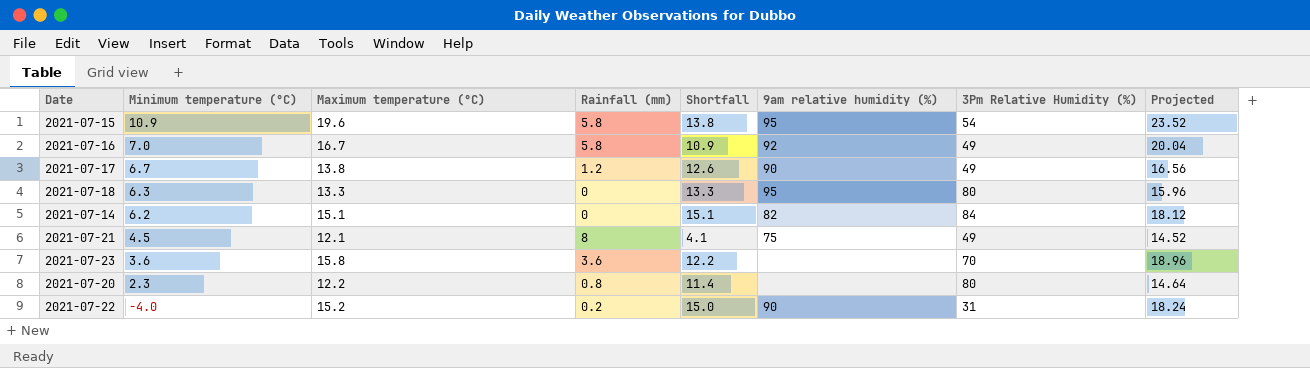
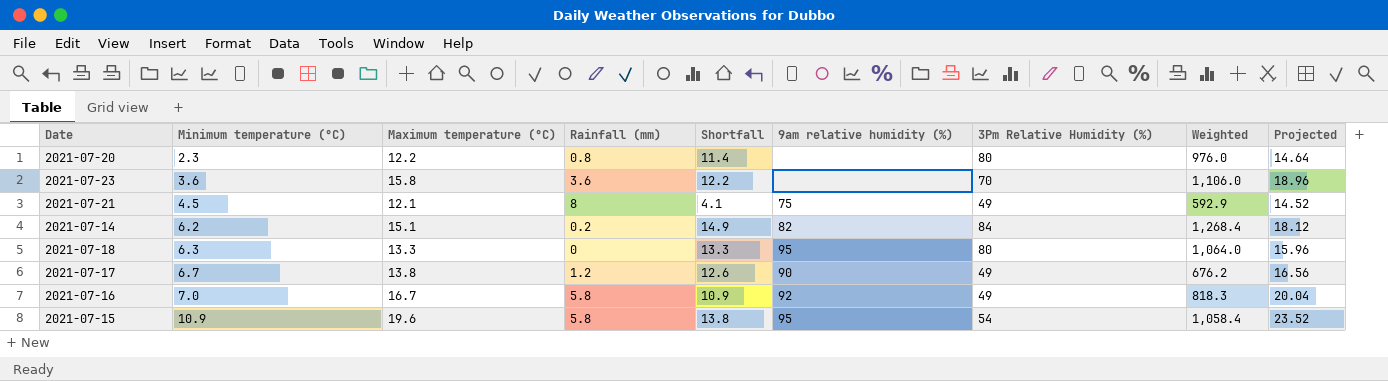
row order: Minimum temperature (°C) descending -> Minimum temperature (°C) ascending
column Weighted | formula: none -> [Maximum temperature (°C)] * [3Pm Relative Humidity (%)]
row 2021-07-22: -4.0 | 15.2 | 0.2 | 15.0 | 90 | 31 | 18.24 -> none
2021-07-14 | Rainfall (mm): 0 -> 0.2
2021-07-14 | Shortfall: 15.1 -> 14.9

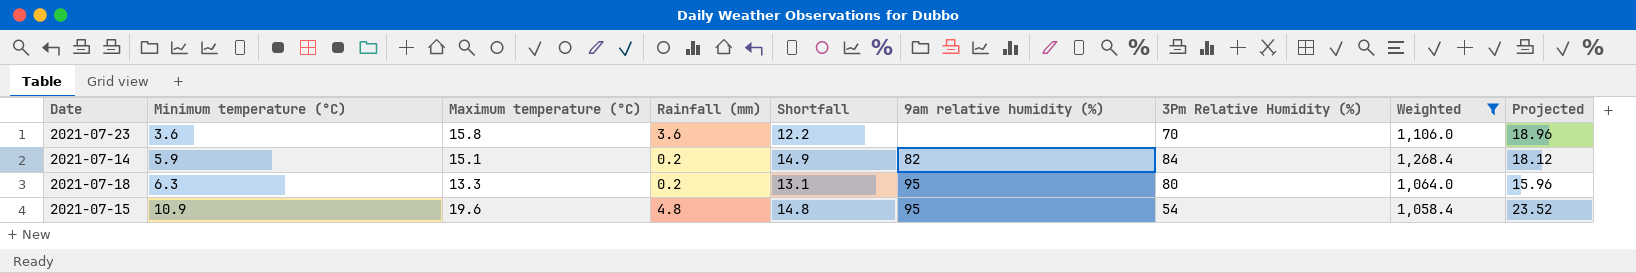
filter: none -> Weighted >= 1,058.4
2021-07-14 | Minimum temperature (°C): 6.2 -> 5.9
2021-07-18 | Rainfall (mm): 0 -> 0.2
2021-07-18 | Shortfall: 13.3 -> 13.1
2021-07-15 | Rainfall (mm): 5.8 -> 4.8
2021-07-15 | Shortfall: 13.8 -> 14.8

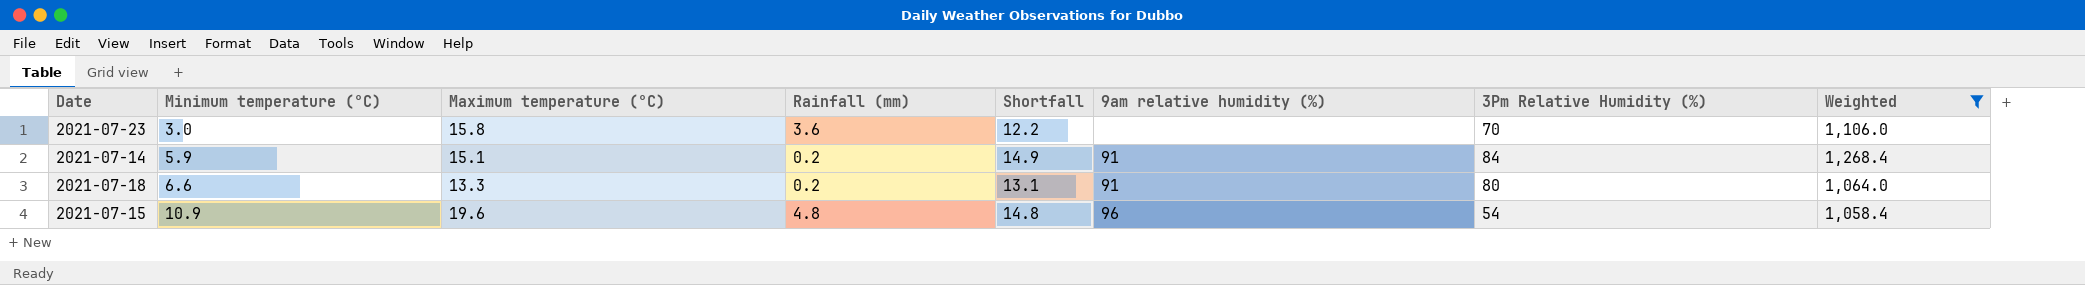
column Projected | formula: [Maximum temperature (°C)] * 1.2 -> none
2021-07-23 | Minimum temperature (°C): 3.6 -> 3.0
2021-07-14 | 9am relative humidity (%): 82 -> 91
2021-07-18 | Minimum temperature (°C): 6.3 -> 6.6
2021-07-18 | 9am relative humidity (%): 95 -> 91
2021-07-15 | 9am relative humidity (%): 95 -> 96

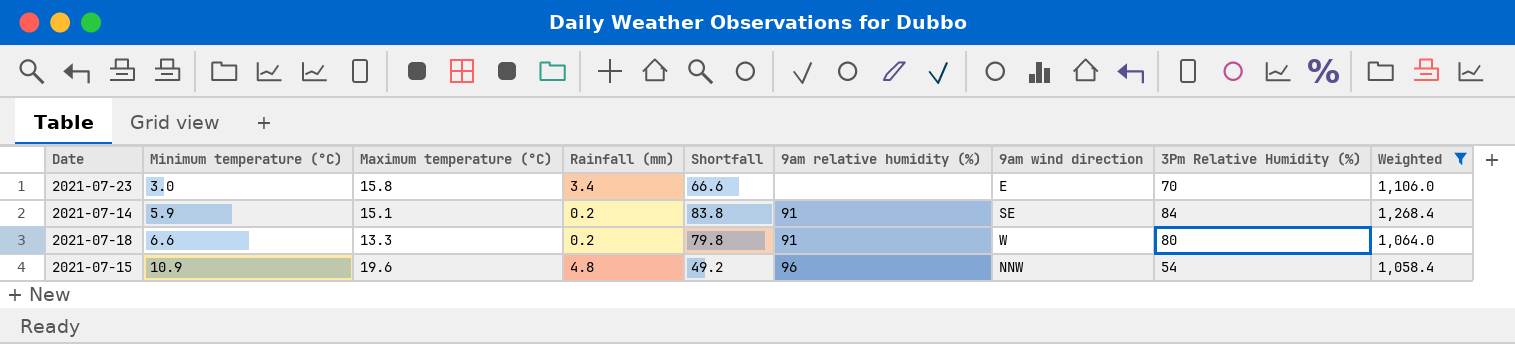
column Shortfall | formula: [Maximum temperature (°C)] - [Rainfall (mm)] -> [3Pm Relative Humidity (%)] - [Rainfall (mm)]
column 9am wind direction | position: none -> 7
2021-07-23 | Rainfall (mm): 3.6 -> 3.4

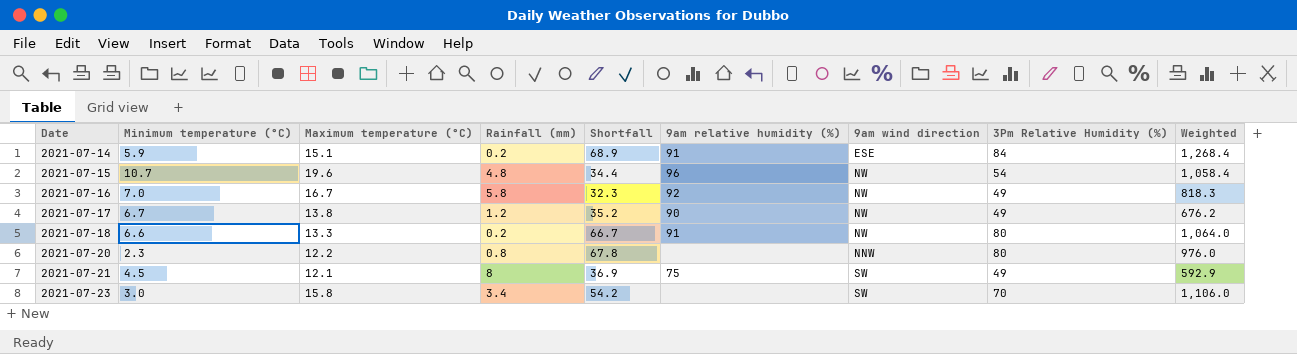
filter: Weighted >= 1,058.4 -> none
row order: Minimum temperature (°C) ascending -> Date ascending
column Shortfall | formula: [3Pm Relative Humidity (%)] - [Rainfall (mm)] -> [3Pm Relative Humidity (%)] - [Maximum temperature (°C)]
2021-07-14 | 9am wind direction: SE -> ESE
2021-07-15 | Minimum temperature (°C): 10.9 -> 10.7
2021-07-15 | 9am wind direction: NNW -> NW
2021-07-18 | 9am wind direction: W -> NW
2021-07-23 | 9am wind direction: E -> SW

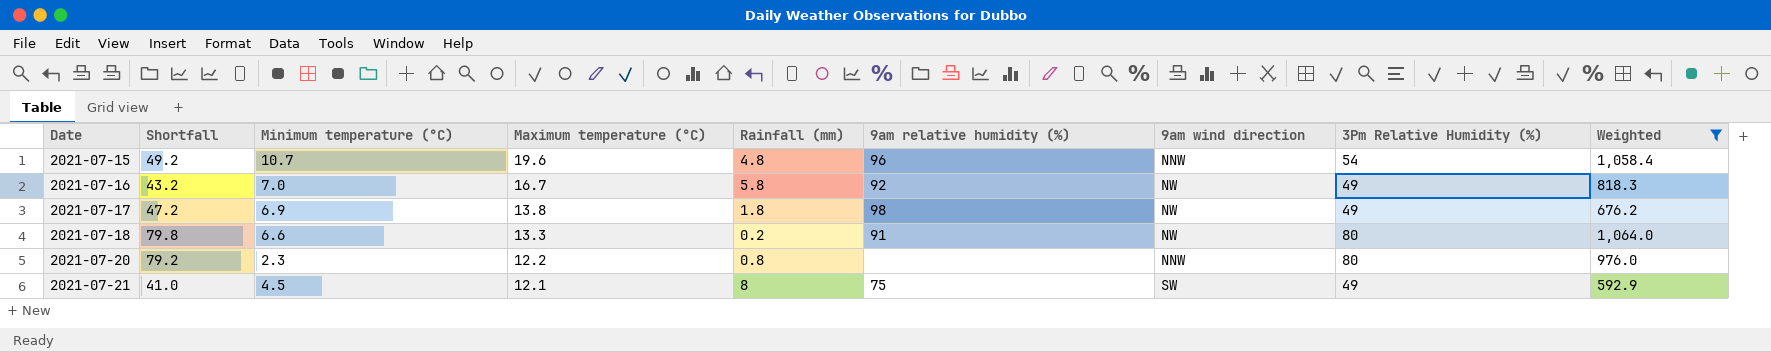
filter: none -> Weighted <= 1,064.0
column Shortfall | formula: [3Pm Relative Humidity (%)] - [Maximum temperature (°C)] -> [3Pm Relative Humidity (%)] - [Rainfall (mm)]
column Shortfall | position: 5 -> 2
2021-07-15 | 9am wind direction: NW -> NNW
2021-07-17 | Minimum temperature (°C): 6.7 -> 6.9
2021-07-17 | Rainfall (mm): 1.2 -> 1.8
2021-07-17 | 9am relative humidity (%): 90 -> 98

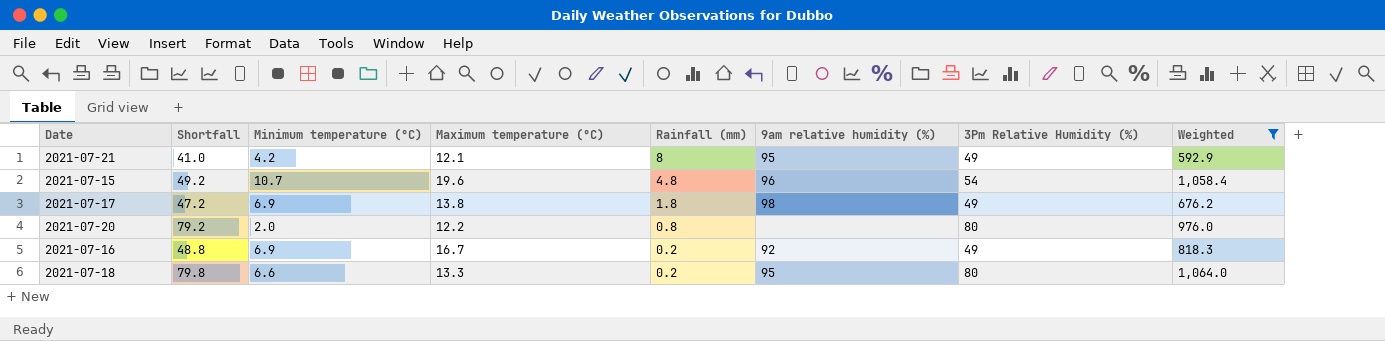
row order: Date ascending -> Rainfall (mm) descending
column 9am wind direction | position: 7 -> none
2021-07-21 | Minimum temperature (°C): 4.5 -> 4.2
2021-07-21 | 9am relative humidity (%): 75 -> 95
2021-07-20 | Minimum temperature (°C): 2.3 -> 2.0
2021-07-16 | Shortfall: 43.2 -> 48.8
2021-07-16 | Minimum temperature (°C): 7.0 -> 6.9
2021-07-16 | Rainfall (mm): 5.8 -> 0.2
2021-07-18 | 9am relative humidity (%): 91 -> 95

